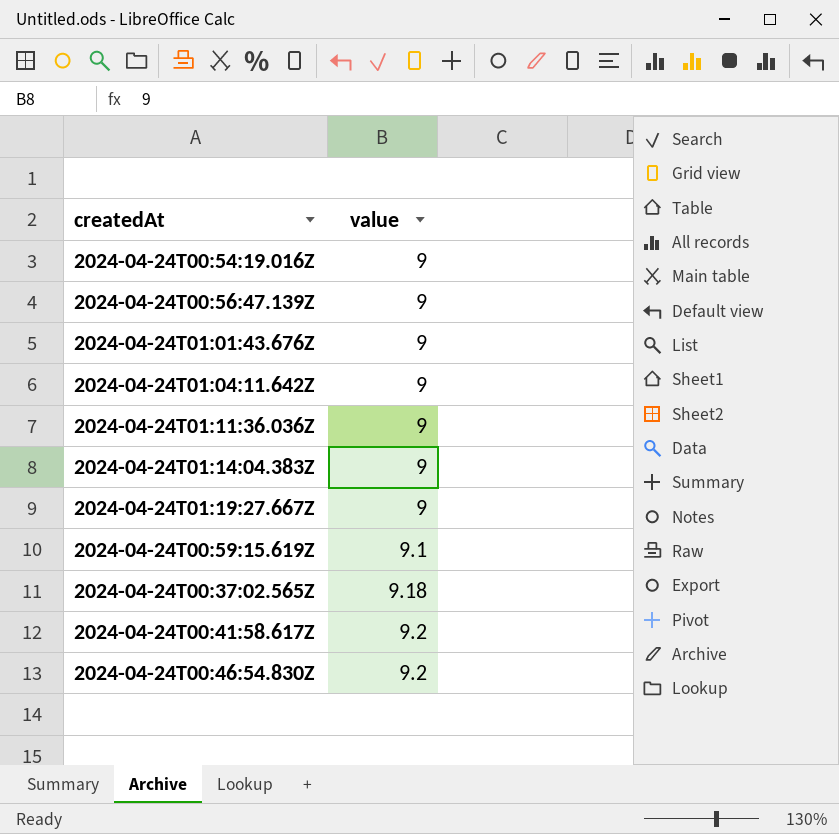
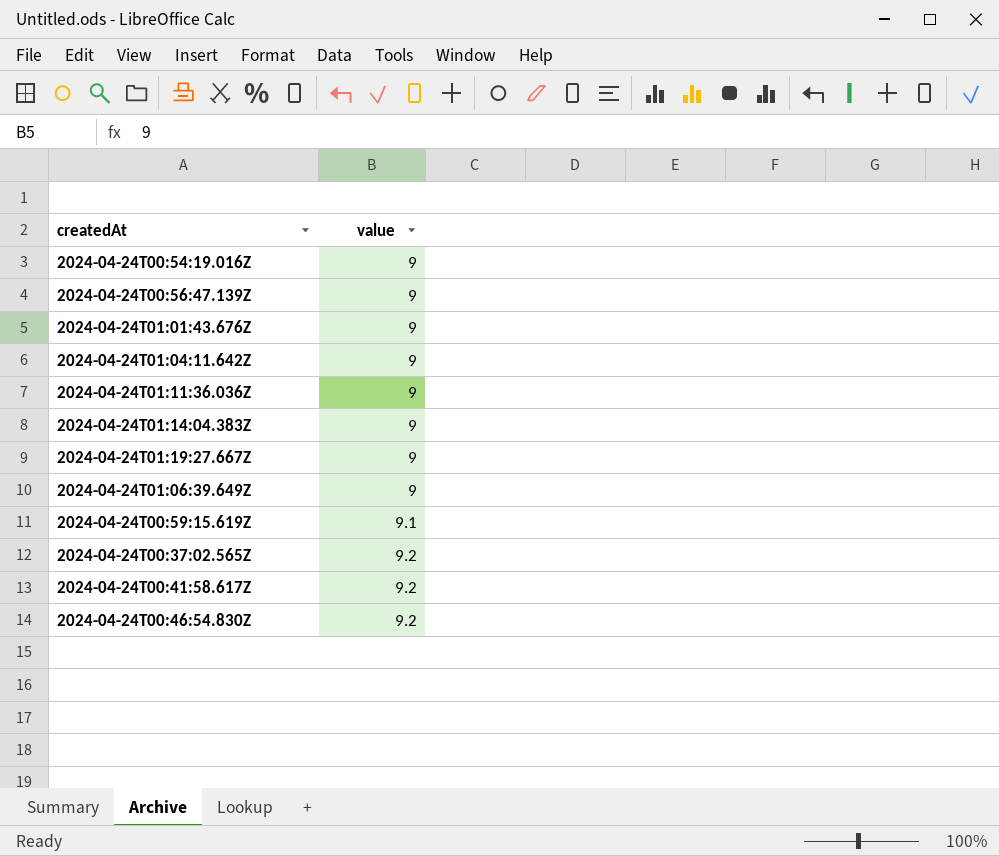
row 2024-04-24T01:06:39.649Z: none -> 9
2024-04-24T00:37:02.565Z | value: 9.18 -> 9.2

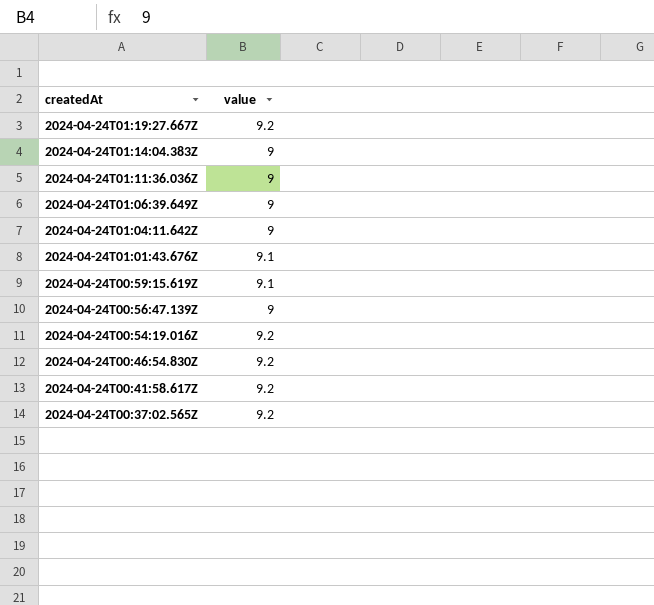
row order: value ascending -> createdAt descending
2024-04-24T01:19:27.667Z | value: 9 -> 9.2
2024-04-24T01:01:43.676Z | value: 9 -> 9.1
2024-04-24T00:54:19.016Z | value: 9 -> 9.2

